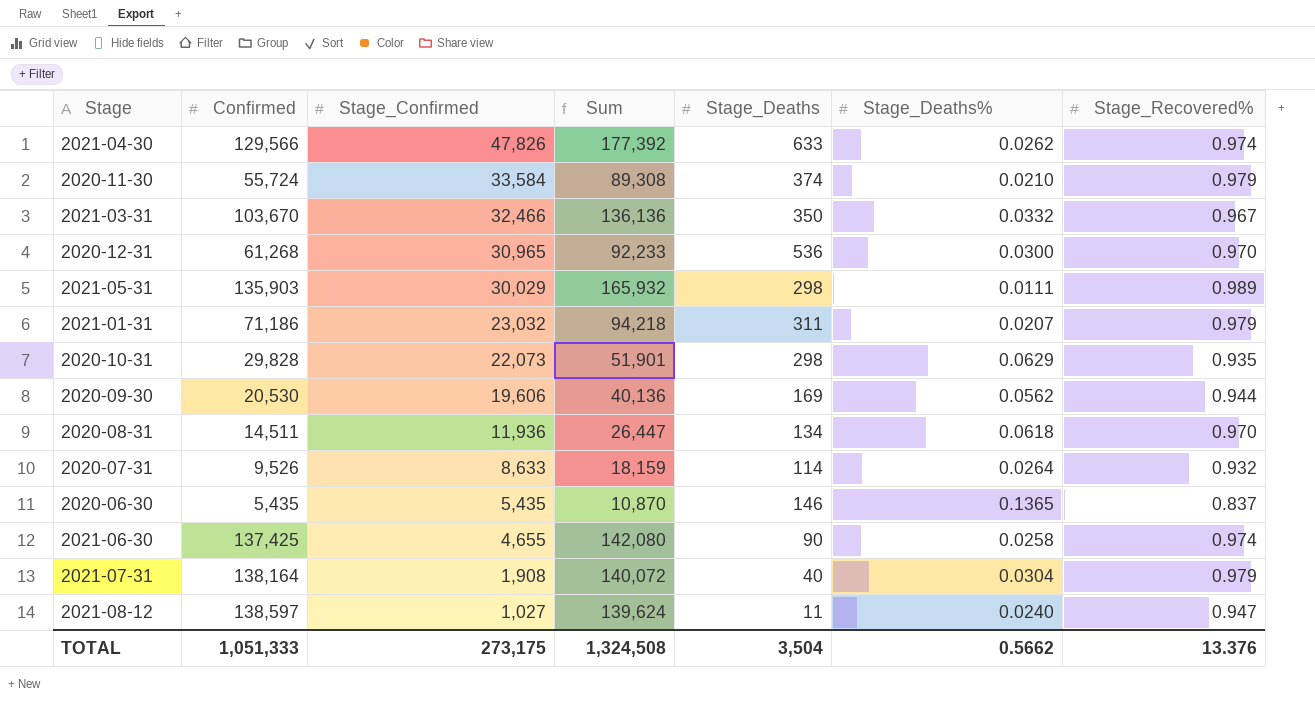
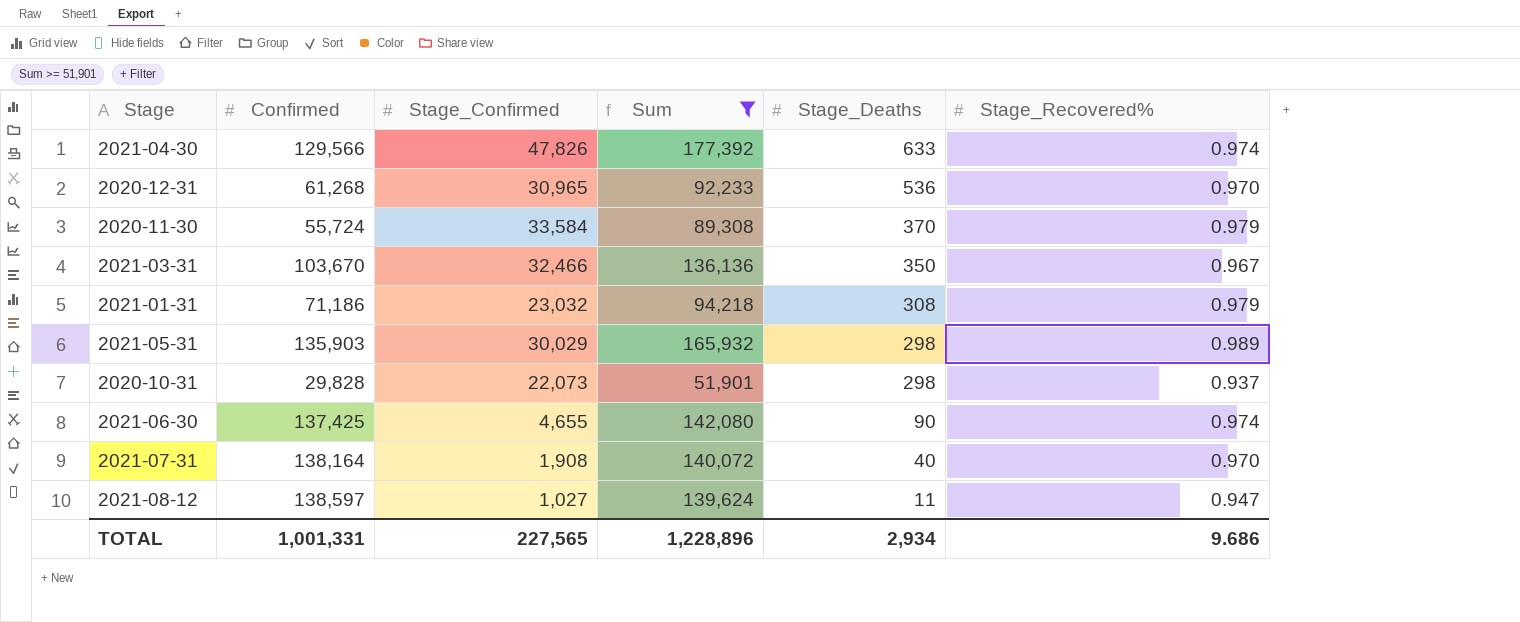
filter: none -> Sum >= 51,901
row order: Stage_Confirmed descending -> Stage_Deaths descending
column Stage_Deaths% | position: 6 -> none
2020-11-30 | Stage_Deaths: 374 -> 370
2021-01-31 | Stage_Deaths: 311 -> 308
2020-10-31 | Stage_Recovered%: 0.935 -> 0.937
2021-07-31 | Stage_Recovered%: 0.979 -> 0.970
TOTAL | Confirmed: 1,051,333 -> 1,001,331
TOTAL | Stage_Confirmed: 273,175 -> 227,565
TOTAL | Sum: 1,324,508 -> 1,228,896
TOTAL | Stage_Deaths: 3,504 -> 2,934
TOTAL | Stage_Recovered%: 13.376 -> 9.686

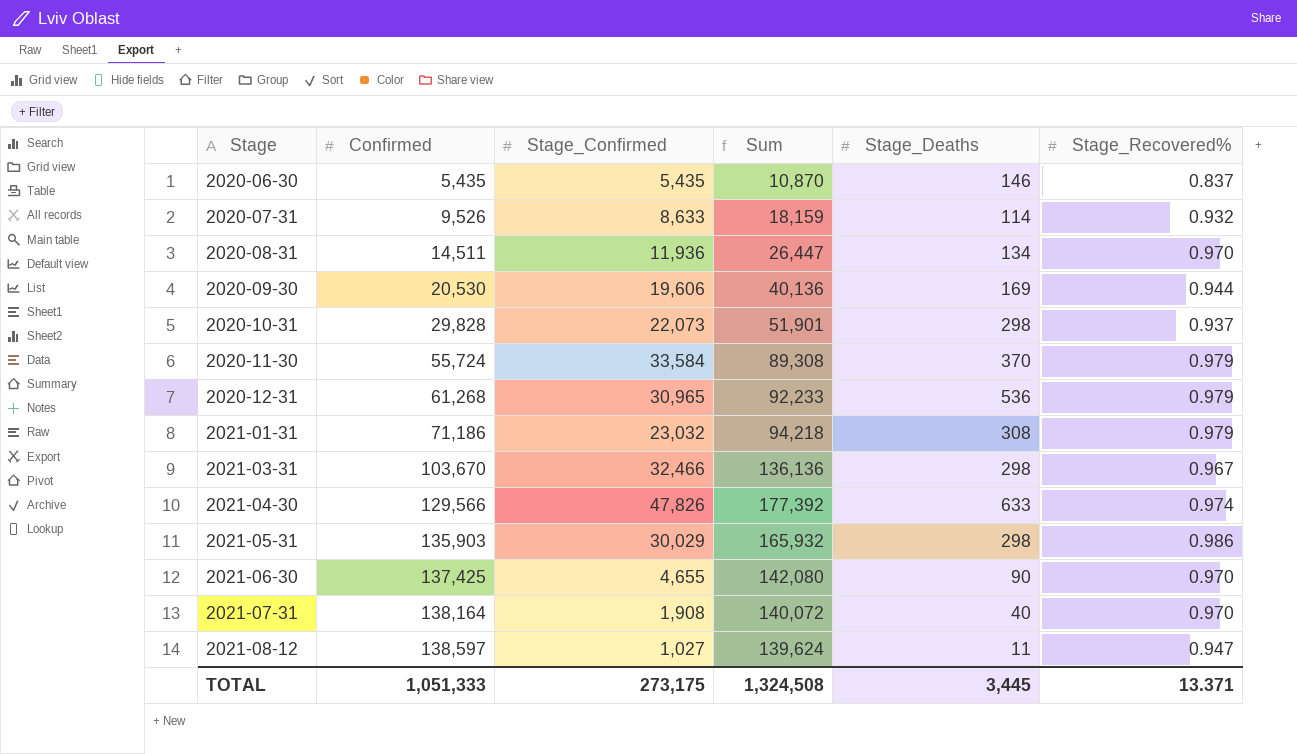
filter: Sum >= 51,901 -> none
row order: Stage_Deaths descending -> Stage ascending
2020-12-31 | Stage_Recovered%: 0.970 -> 0.979
2021-03-31 | Stage_Deaths: 350 -> 298
2021-05-31 | Stage_Recovered%: 0.989 -> 0.986
2021-06-30 | Stage_Recovered%: 0.974 -> 0.970
TOTAL | Confirmed: 1,001,331 -> 1,051,333
TOTAL | Stage_Confirmed: 227,565 -> 273,175
TOTAL | Sum: 1,228,896 -> 1,324,508
TOTAL | Stage_Deaths: 2,934 -> 3,445
TOTAL | Stage_Recovered%: 9.686 -> 13.371

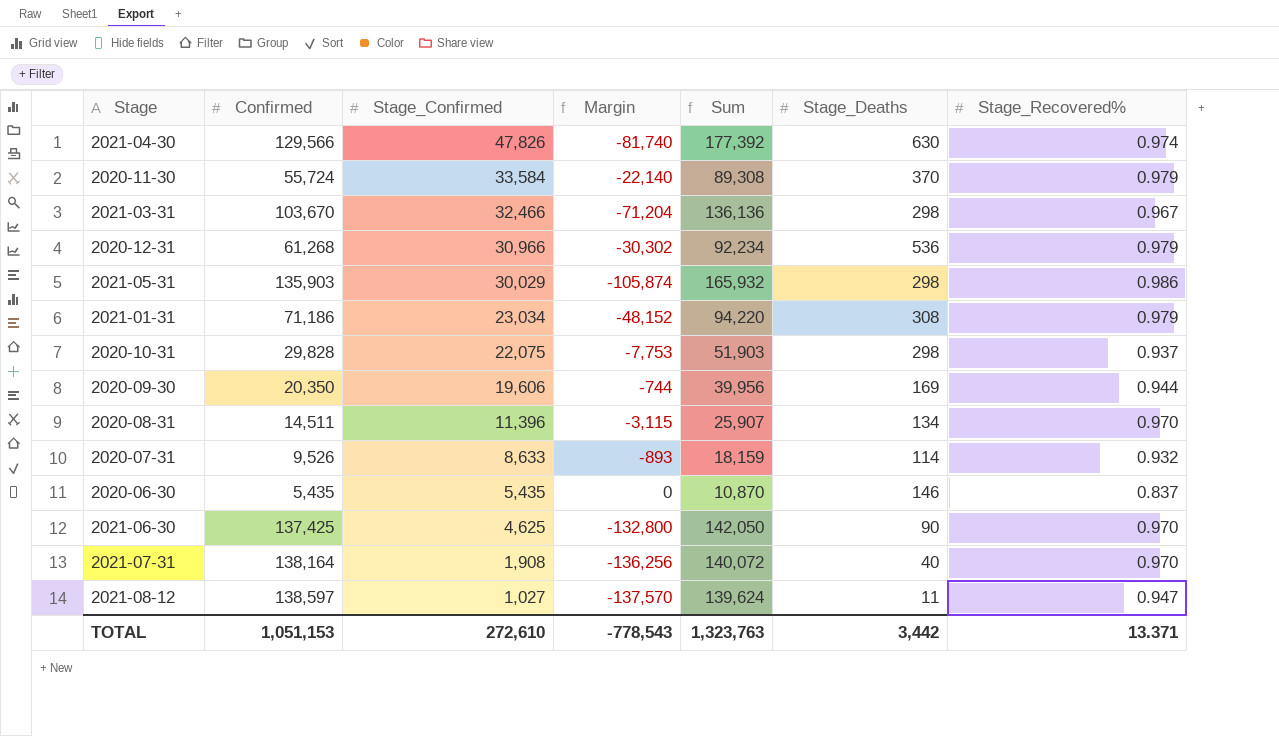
row order: Stage ascending -> Stage_Confirmed descending
column Margin | formula: none -> [Stage_Confirmed] - [Confirmed]
2021-04-30 | Stage_Deaths: 633 -> 630
2020-12-31 | Stage_Confirmed: 30,965 -> 30,966
2020-12-31 | Sum: 92,233 -> 92,234
2021-01-31 | Stage_Confirmed: 23,032 -> 23,034
2021-01-31 | Sum: 94,218 -> 94,220
2020-10-31 | Stage_Confirmed: 22,073 -> 22,075
2020-10-31 | Sum: 51,901 -> 51,903
2020-09-30 | Confirmed: 20,530 -> 20,350
2020-09-30 | Sum: 40,136 -> 39,956
2020-08-31 | Stage_Confirmed: 11,936 -> 11,396
2020-08-31 | Sum: 26,447 -> 25,907
2021-06-30 | Stage_Confirmed: 4,655 -> 4,625
2021-06-30 | Sum: 142,080 -> 142,050
TOTAL | Confirmed: 1,051,333 -> 1,051,153
TOTAL | Stage_Confirmed: 273,175 -> 272,610
TOTAL | Sum: 1,324,508 -> 1,323,763
TOTAL | Stage_Deaths: 3,445 -> 3,442

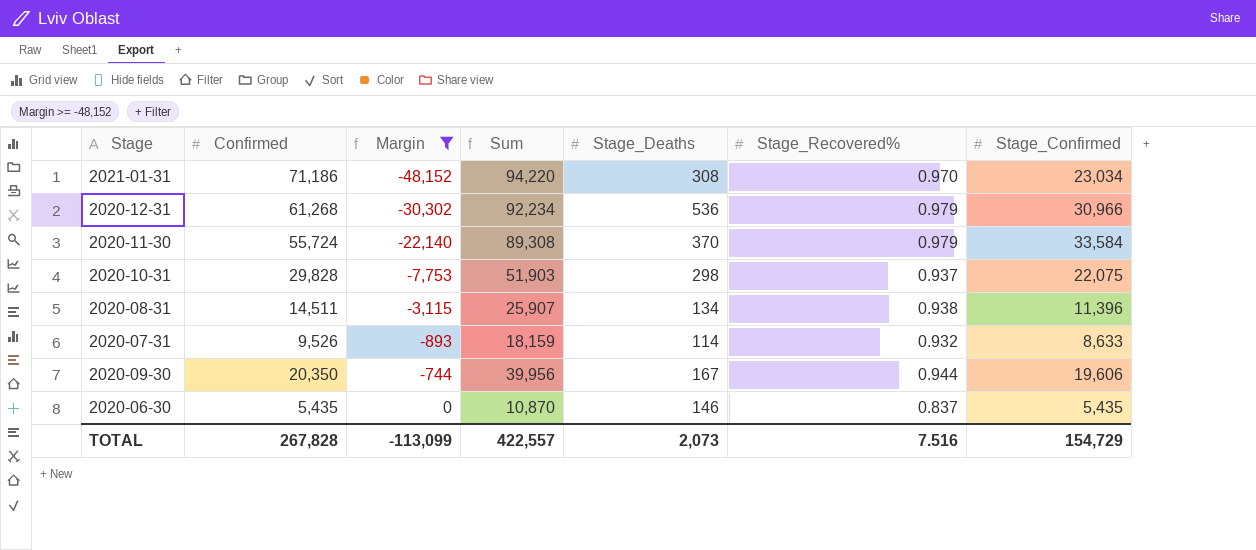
filter: none -> Margin >= -48,152
row order: Stage_Confirmed descending -> Margin ascending
column Stage_Confirmed | position: 3 -> 7
2021-01-31 | Stage_Recovered%: 0.979 -> 0.970
2020-08-31 | Stage_Recovered%: 0.970 -> 0.938
2020-09-30 | Stage_Deaths: 169 -> 167
TOTAL | Confirmed: 1,051,153 -> 267,828
TOTAL | Margin: -778,543 -> -113,099
TOTAL | Sum: 1,323,763 -> 422,557
TOTAL | Stage_Deaths: 3,442 -> 2,073
TOTAL | Stage_Recovered%: 13.371 -> 7.516
TOTAL | Stage_Confirmed: 272,610 -> 154,729

